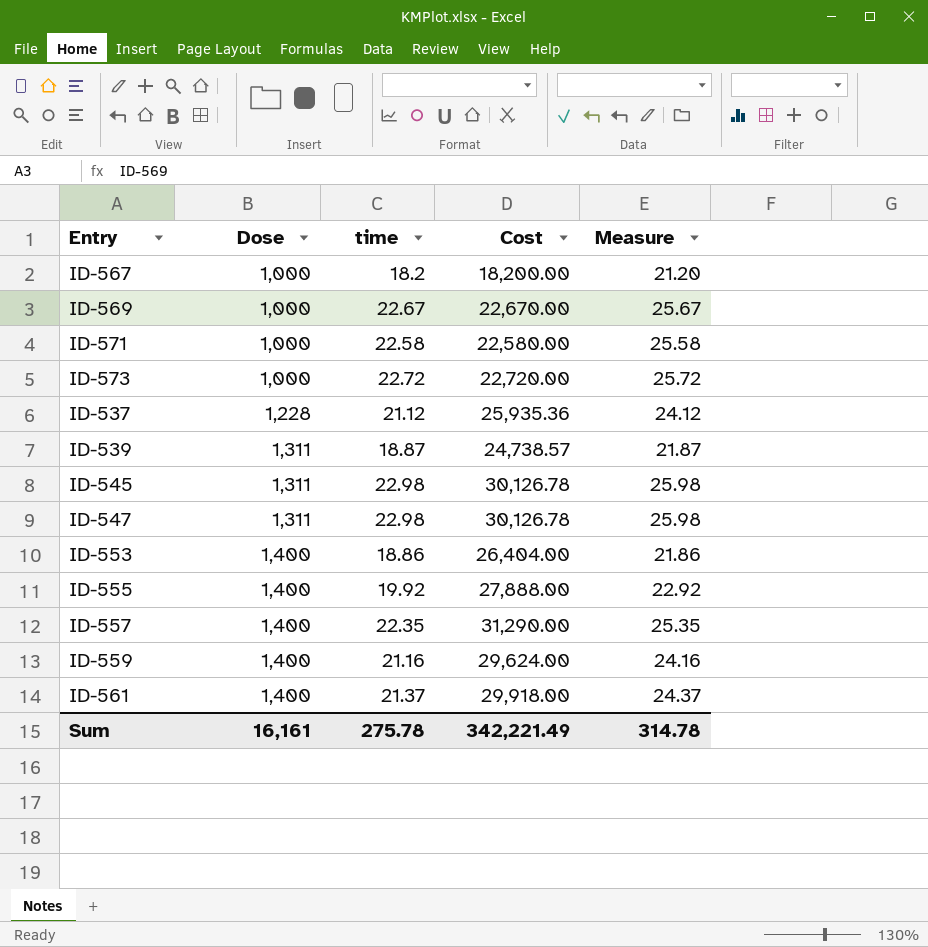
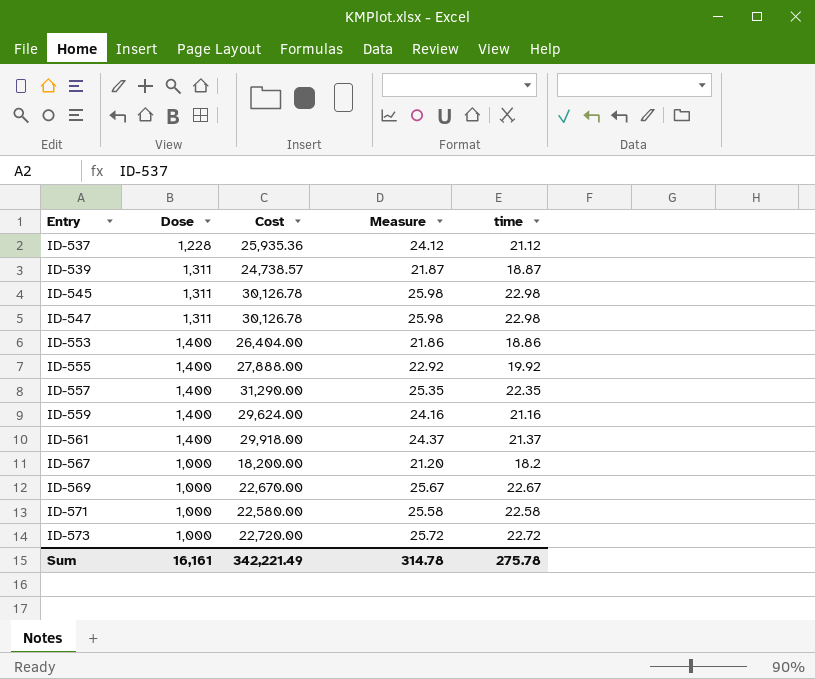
row order: Dose ascending -> Entry ascending
column time | position: 3 -> 5

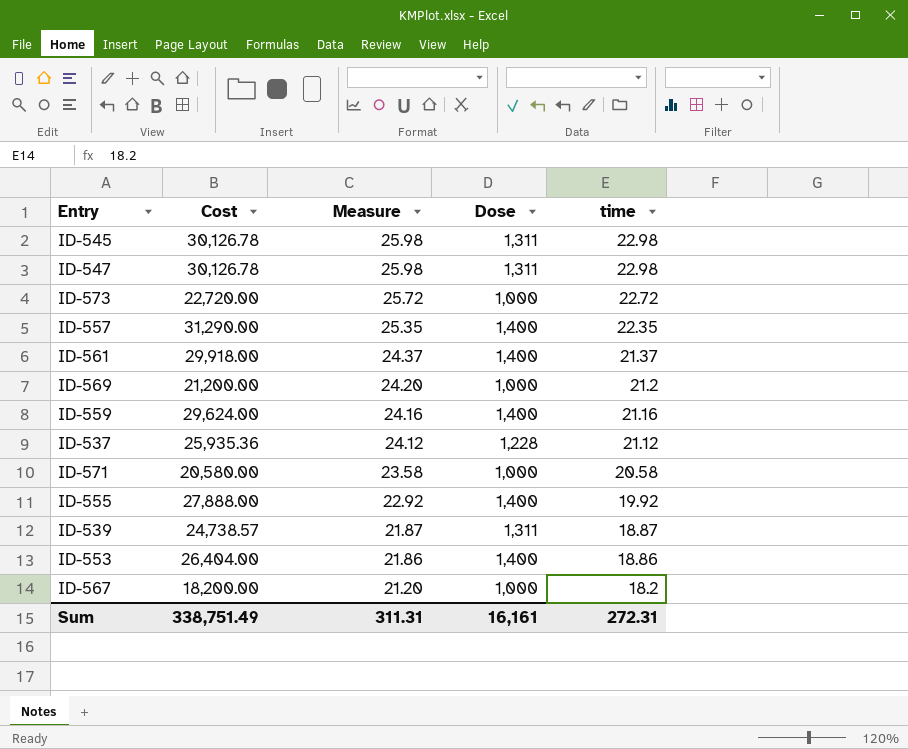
row order: Entry ascending -> Measure descending
column Dose | position: 2 -> 4
ID-569 | Cost: 22,670.00 -> 21,200.00
ID-569 | Measure: 25.67 -> 24.20
ID-569 | time: 22.67 -> 21.2
ID-571 | Cost: 22,580.00 -> 20,580.00
ID-571 | Measure: 25.58 -> 23.58
ID-571 | time: 22.58 -> 20.58
Sum | Cost: 342,221.49 -> 338,751.49
Sum | Measure: 314.78 -> 311.31
Sum | time: 275.78 -> 272.31

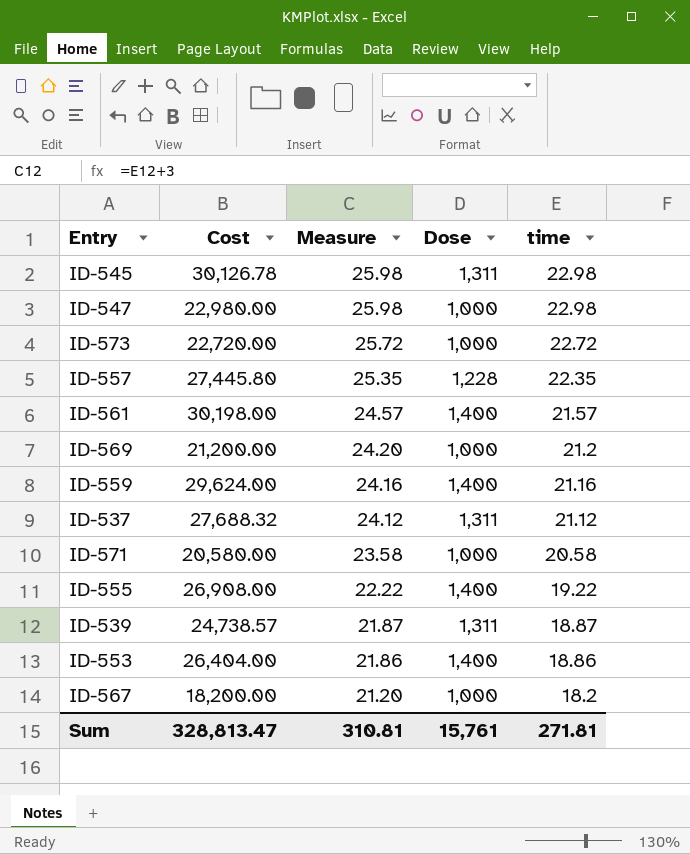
ID-547 | Cost: 30,126.78 -> 22,980.00
ID-547 | Dose: 1,311 -> 1,000
ID-557 | Cost: 31,290.00 -> 27,445.80
ID-557 | Dose: 1,400 -> 1,228
ID-561 | Cost: 29,918.00 -> 30,198.00
ID-561 | Measure: 24.37 -> 24.57
ID-561 | time: 21.37 -> 21.57
ID-537 | Cost: 25,935.36 -> 27,688.32
ID-537 | Dose: 1,228 -> 1,311
ID-555 | Cost: 27,888.00 -> 26,908.00
ID-555 | Measure: 22.92 -> 22.22
ID-555 | time: 19.92 -> 19.22
Sum | Cost: 338,751.49 -> 328,813.47
Sum | Measure: 311.31 -> 310.81
Sum | Dose: 16,161 -> 15,761
Sum | time: 272.31 -> 271.81

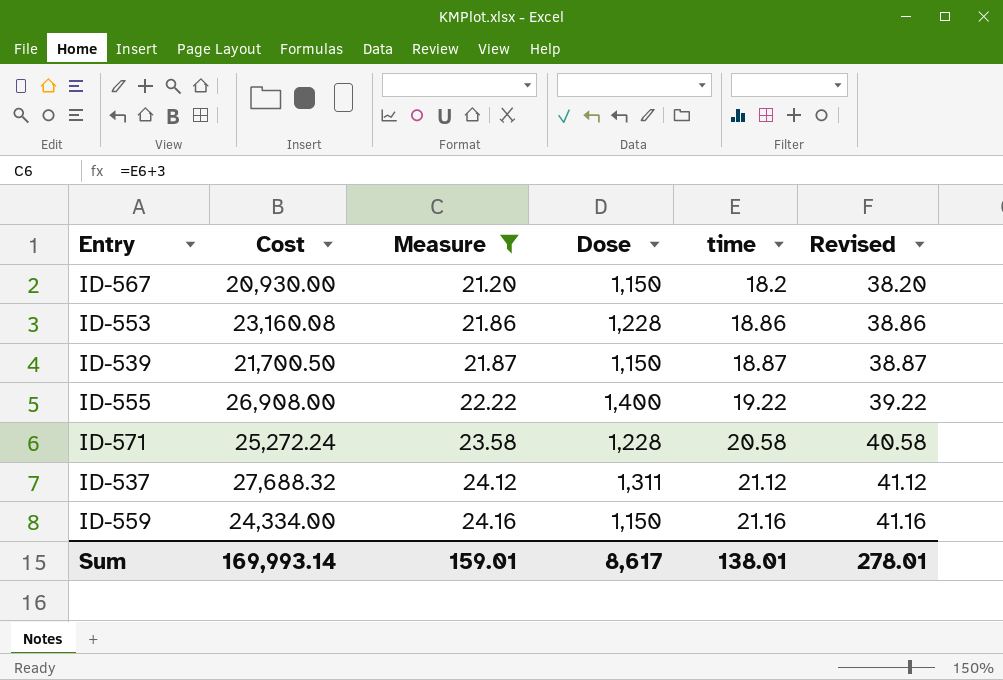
filter: none -> Measure <= 24.16
row order: Measure descending -> Measure ascending
column Revised | formula: none -> [time] + 20
ID-567 | Cost: 18,200.00 -> 20,930.00
ID-567 | Dose: 1,000 -> 1,150
ID-553 | Cost: 26,404.00 -> 23,160.08
ID-553 | Dose: 1,400 -> 1,228
ID-539 | Cost: 24,738.57 -> 21,700.50
ID-539 | Dose: 1,311 -> 1,150
ID-571 | Cost: 20,580.00 -> 25,272.24
ID-571 | Dose: 1,000 -> 1,228
ID-559 | Cost: 29,624.00 -> 24,334.00
ID-559 | Dose: 1,400 -> 1,150
Sum | Cost: 328,813.47 -> 169,993.14
Sum | Measure: 310.81 -> 159.01
Sum | Dose: 15,761 -> 8,617
Sum | time: 271.81 -> 138.01

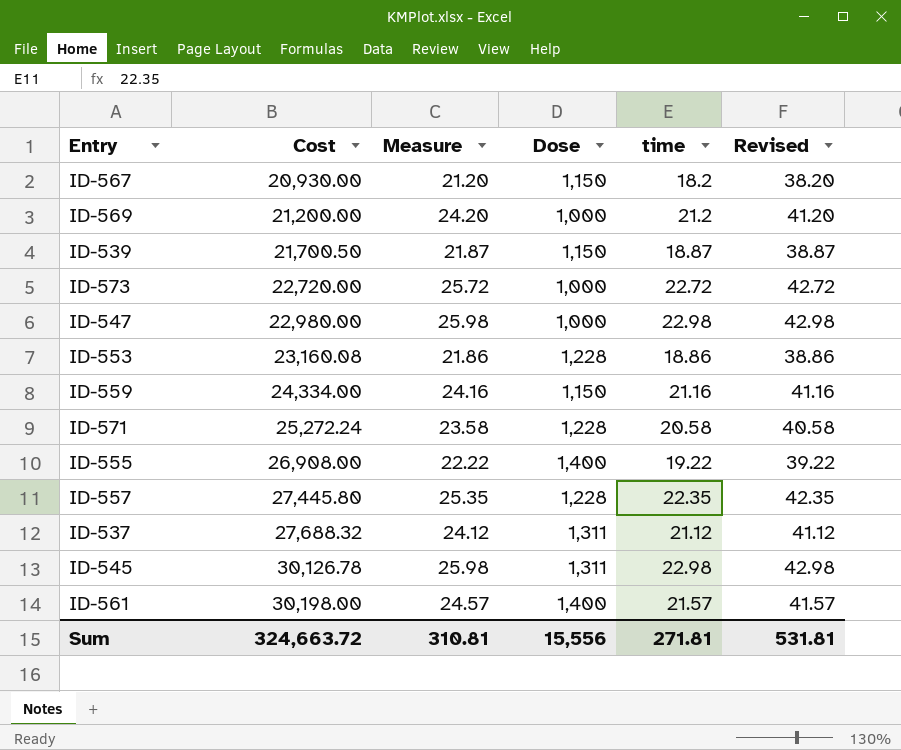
filter: Measure <= 24.16 -> none
row order: Measure ascending -> Cost ascending
Sum | Cost: 169,993.14 -> 324,663.72
Sum | Measure: 159.01 -> 310.81
Sum | Dose: 8,617 -> 15,556
Sum | time: 138.01 -> 271.81
Sum | Revised: 278.01 -> 531.81

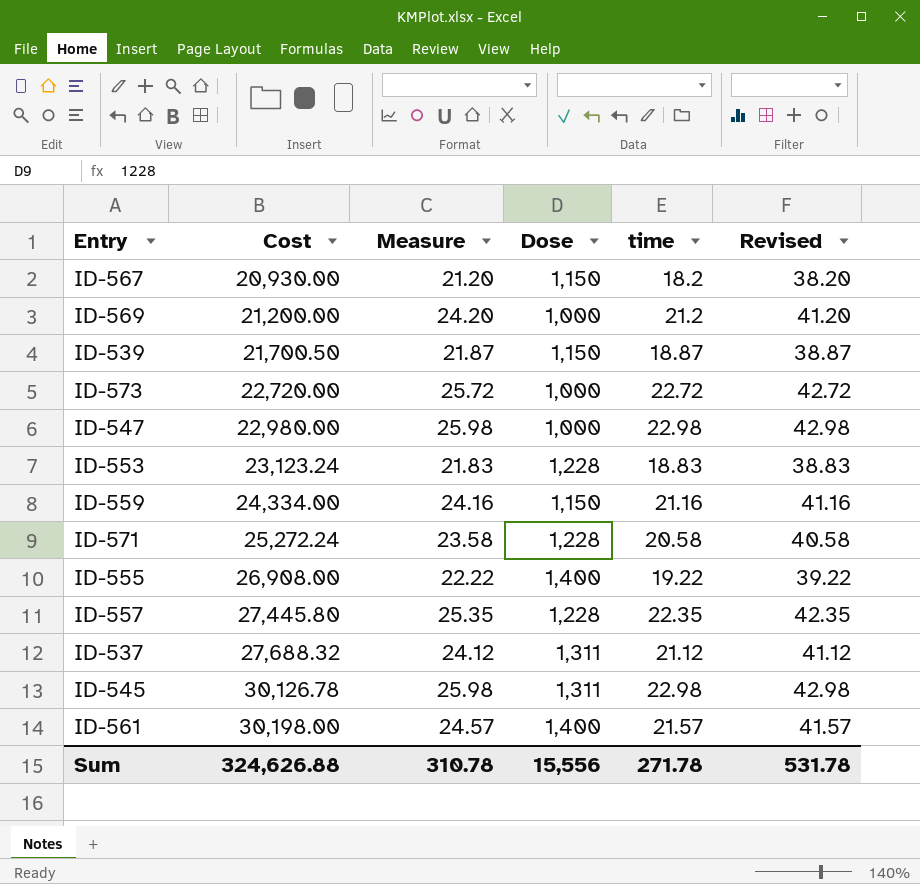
ID-553 | Cost: 23,160.08 -> 23,123.24
ID-553 | Measure: 21.86 -> 21.83
ID-553 | time: 18.86 -> 18.83
ID-553 | Revised: 38.86 -> 38.83
Sum | Cost: 324,663.72 -> 324,626.88
Sum | Measure: 310.81 -> 310.78
Sum | time: 271.81 -> 271.78
Sum | Revised: 531.81 -> 531.78

